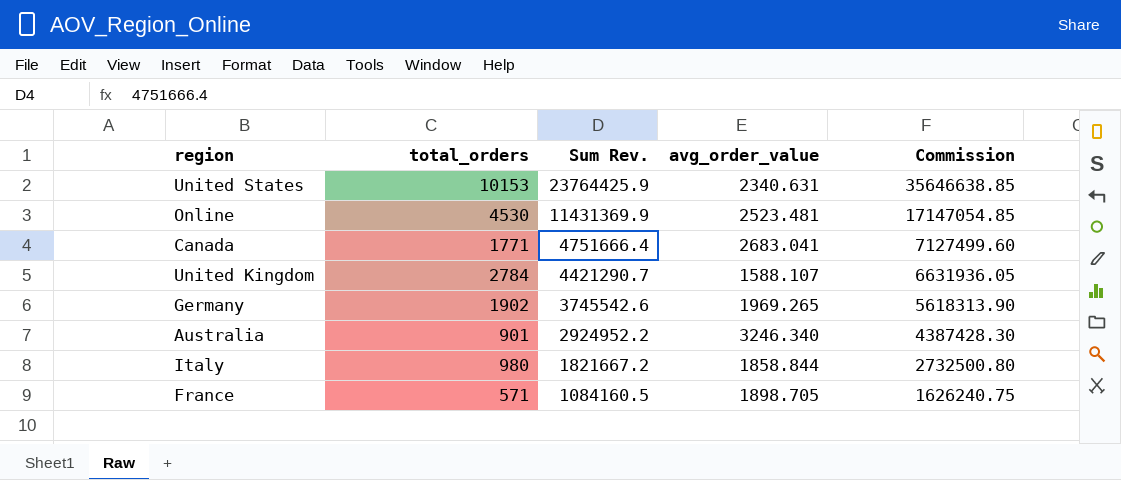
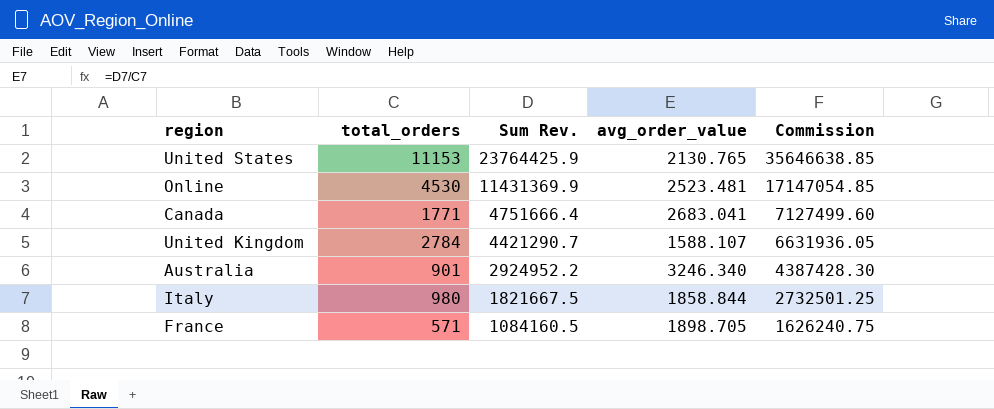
row Germany: 1902 | 3745542.6 | 1969.265 | 5618313.90 -> none
United States | total_orders: 10153 -> 11153
United States | avg_order_value: 2340.631 -> 2130.765
Italy | Sum Rev.: 1821667.2 -> 1821667.5
Italy | Commission: 2732500.80 -> 2732501.25

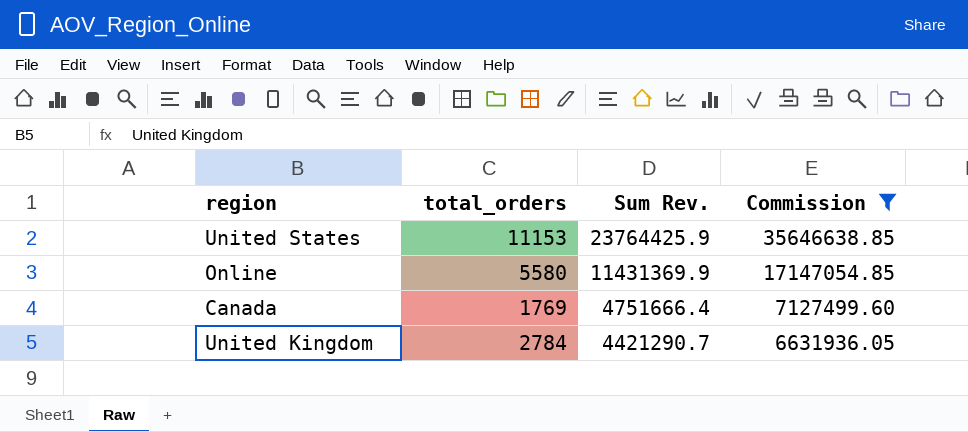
filter: none -> Commission >= 6631936.05
column avg_order_value | formula: [Sum Rev.] / [total_orders] -> none
Online | total_orders: 4530 -> 5580
Canada | total_orders: 1771 -> 1769

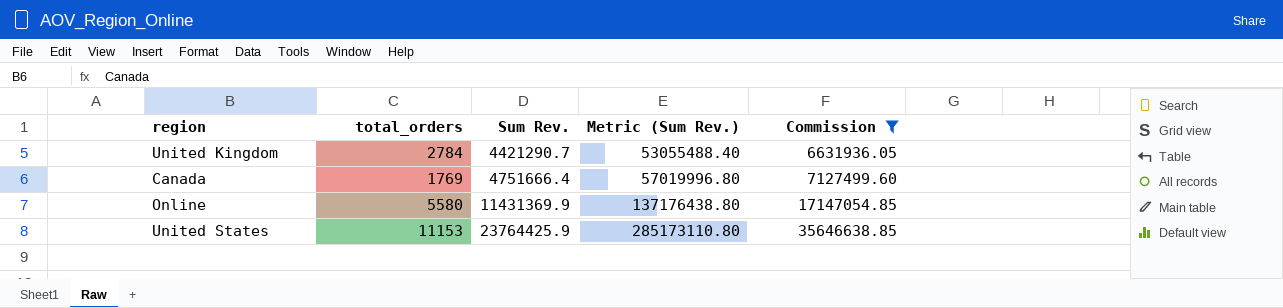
row order: Sum Rev. descending -> Sum Rev. ascending
column Metric (Sum Rev.) | formula: none -> [Sum Rev.] * 12

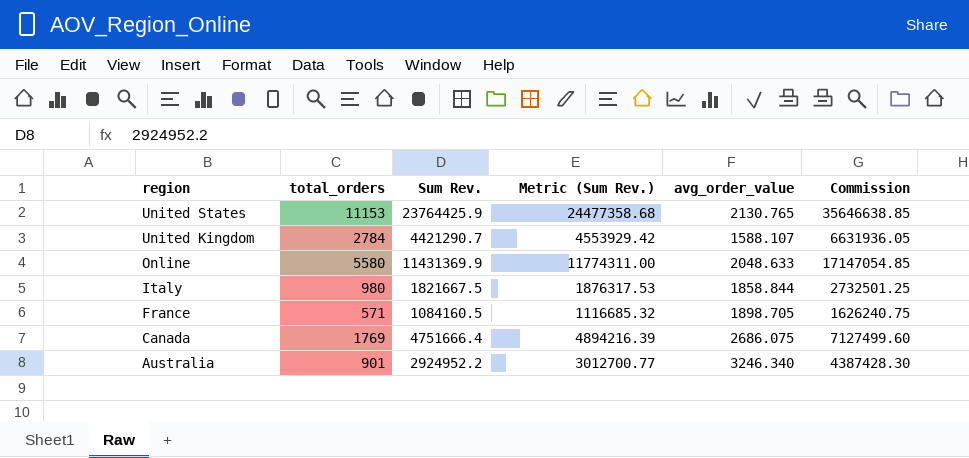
filter: Commission >= 6631936.05 -> none
row order: Sum Rev. ascending -> region descending
column Metric (Sum Rev.) | formula: [Sum Rev.] * 12 -> [Sum Rev.] * 1.03
column avg_order_value | formula: none -> [Sum Rev.] / [total_orders]

